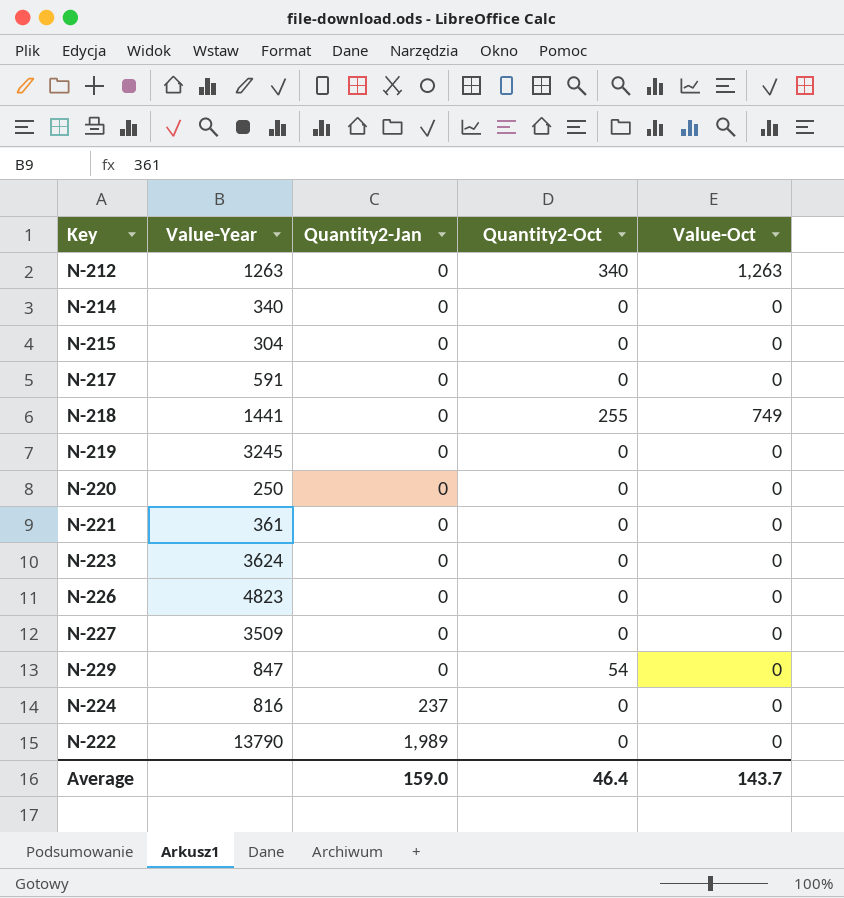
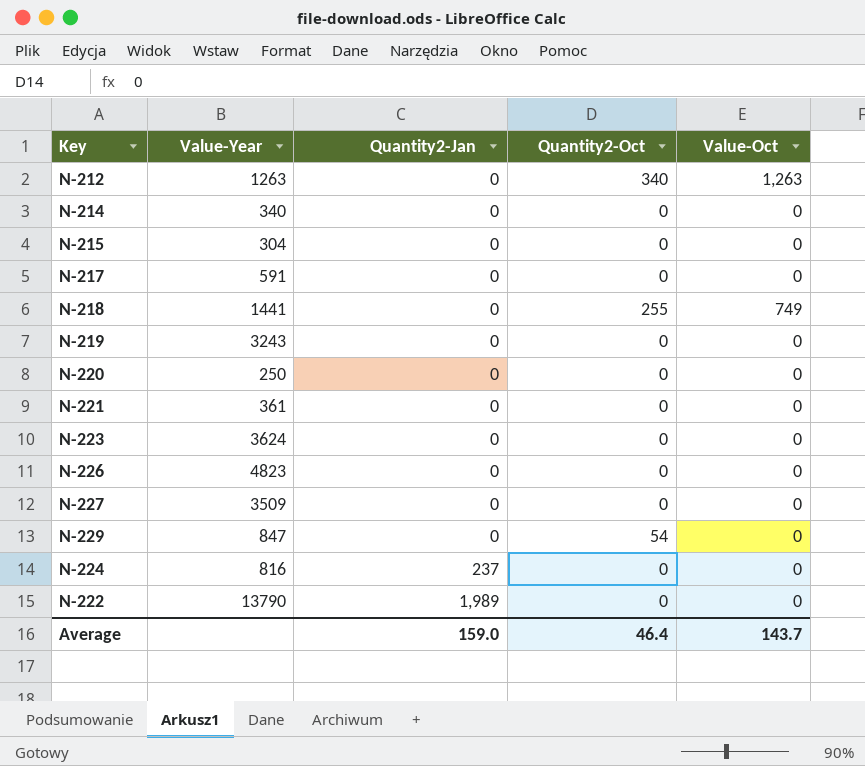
N-219 | Value-Year: 3245 -> 3243

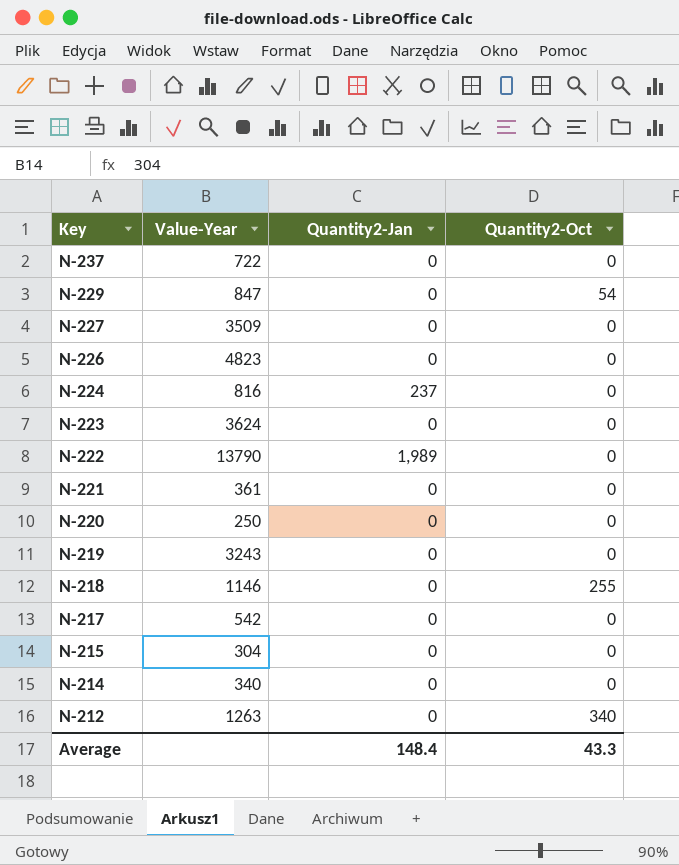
row order: Quantity2-Jan ascending -> Key descending
column Value-Oct | position: 5 -> none
row N-237: none -> 722 | 0 | 0
N-218 | Value-Year: 1441 -> 1146
N-217 | Value-Year: 591 -> 542
Average | Quantity2-Jan: 159.0 -> 148.4
Average | Quantity2-Oct: 46.4 -> 43.3

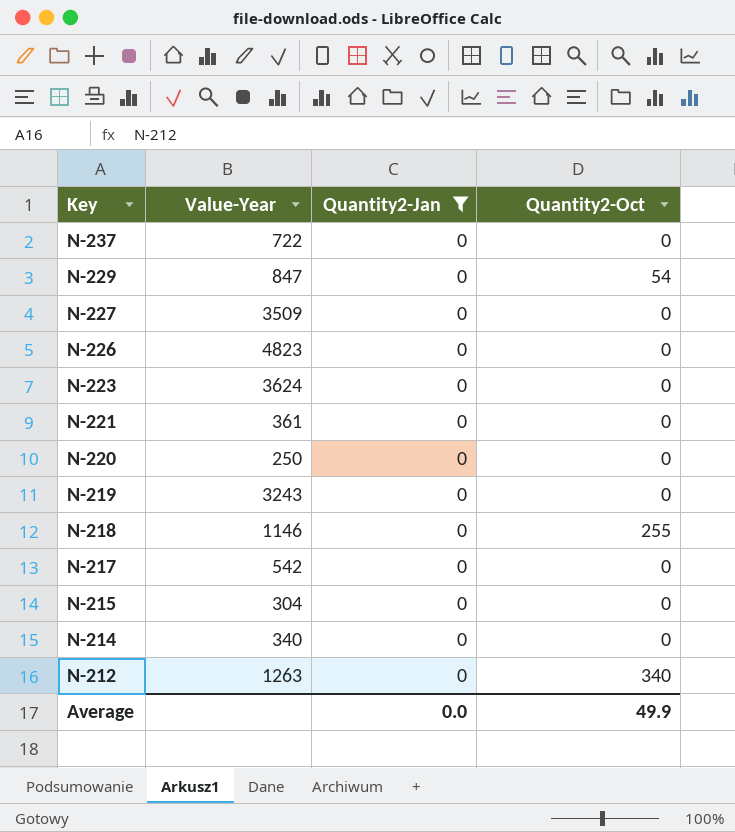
filter: none -> Quantity2-Jan = 0
Average | Quantity2-Jan: 148.4 -> 0.0
Average | Quantity2-Oct: 43.3 -> 49.9

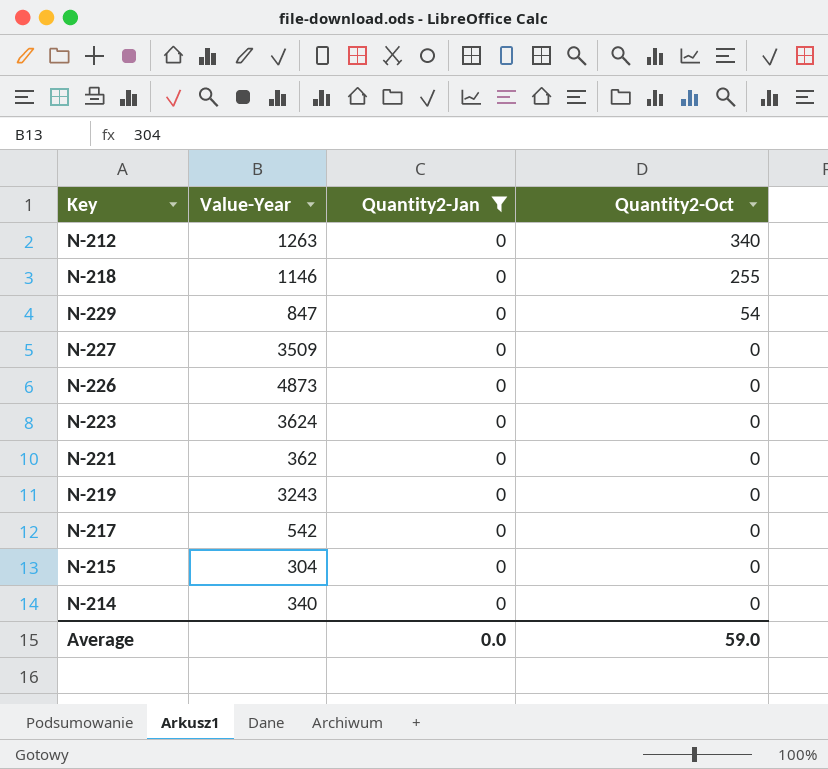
row order: Key descending -> Quantity2-Oct descending
row N-237: 722 | 0 | 0 -> none
row N-220: 250 | 0 | 0 -> none
N-226 | Value-Year: 4823 -> 4873
N-221 | Value-Year: 361 -> 362
Average | Quantity2-Oct: 49.9 -> 59.0

